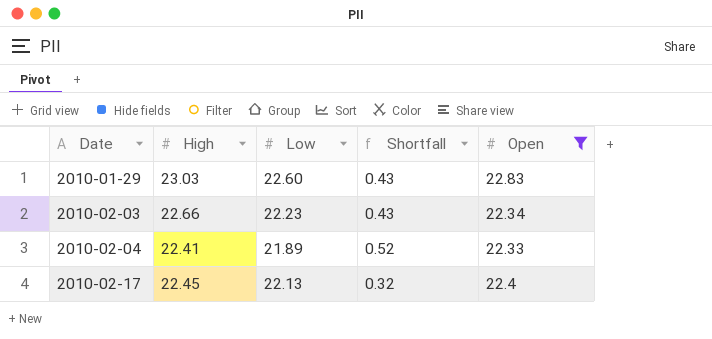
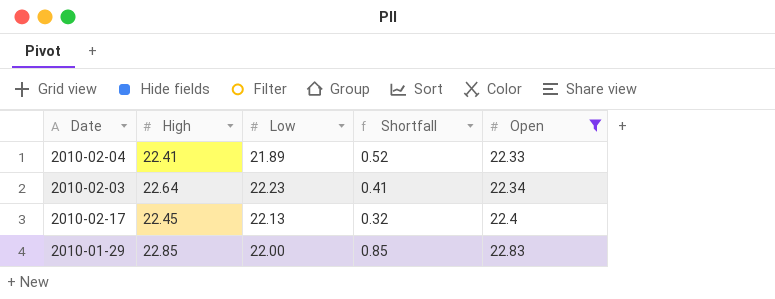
row order: Date ascending -> Open ascending
2010-02-03 | High: 22.66 -> 22.64
2010-02-03 | Shortfall: 0.43 -> 0.41
2010-01-29 | High: 23.03 -> 22.85
2010-01-29 | Low: 22.60 -> 22.00
2010-01-29 | Shortfall: 0.43 -> 0.85

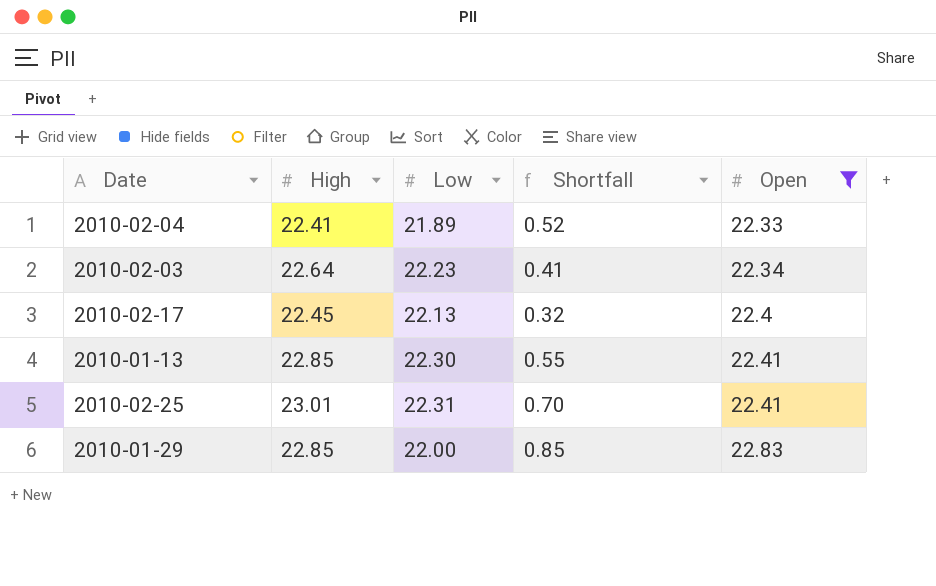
row 2010-01-13: none -> 22.85 | 22.30 | 0.55 | 22.41
row 2010-02-25: none -> 23.01 | 22.31 | 0.70 | 22.41

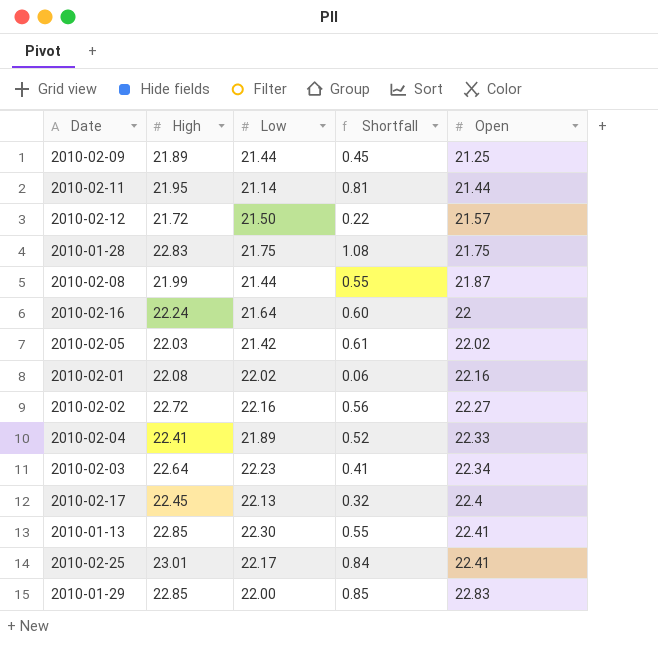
filter: Open >= 22.33 -> none
2010-02-25 | Low: 22.31 -> 22.17
2010-02-25 | Shortfall: 0.70 -> 0.84

